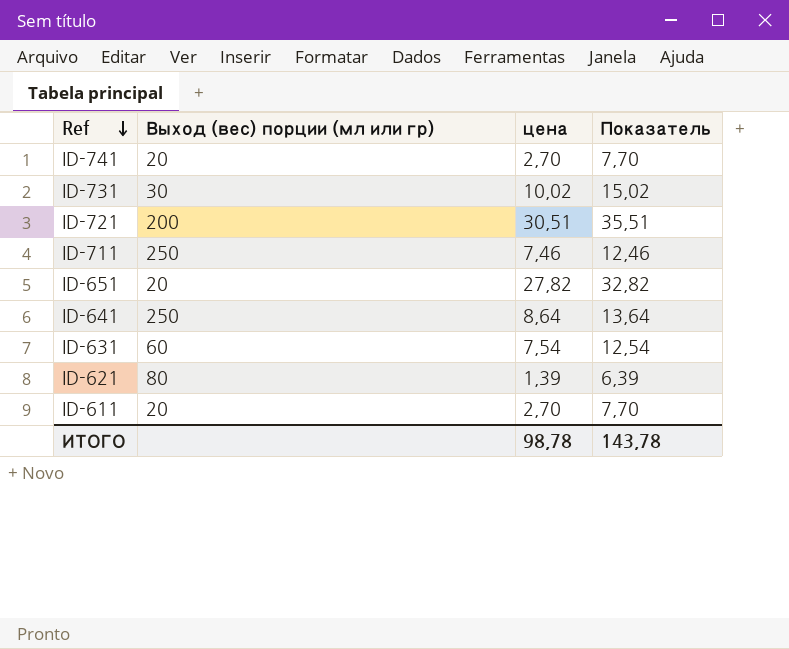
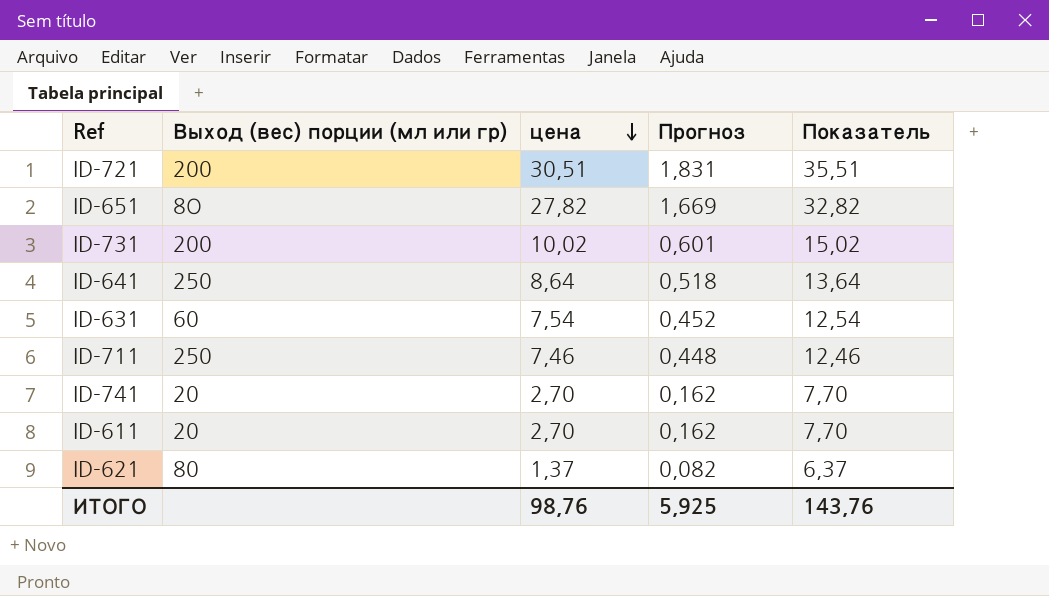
row order: Ref descending -> цена descending
column Прогноз | formula: none -> [цена] * 0,06
ID-651 | Выход (вес) порции (мл или гр): 20 -> 8О
ID-731 | Выход (вес) порции (мл или гр): 30 -> 200
ID-621 | цена: 1,39 -> 1,37
ID-621 | Показатель: 6,39 -> 6,37
ИТОГО | цена: 98,78 -> 98,76
ИТОГО | Показатель: 143,78 -> 143,76

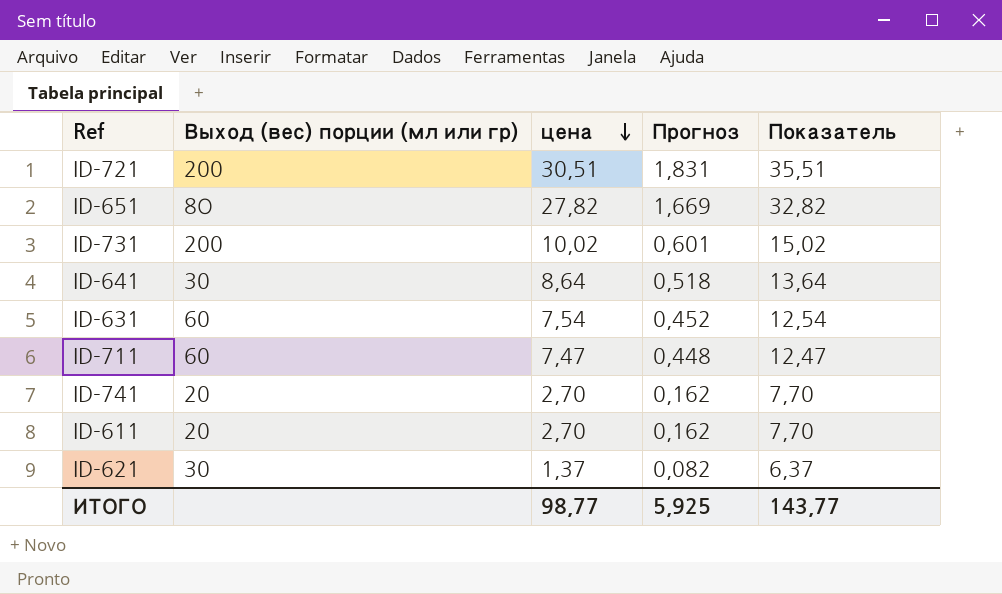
ID-641 | Выход (вес) порции (мл или гр): 250 -> 30
ID-711 | Выход (вес) порции (мл или гр): 250 -> 60
ID-711 | цена: 7,46 -> 7,47
ID-711 | Показатель: 12,46 -> 12,47
ID-621 | Выход (вес) порции (мл или гр): 80 -> 30
ИТОГО | цена: 98,76 -> 98,77
ИТОГО | Показатель: 143,76 -> 143,77

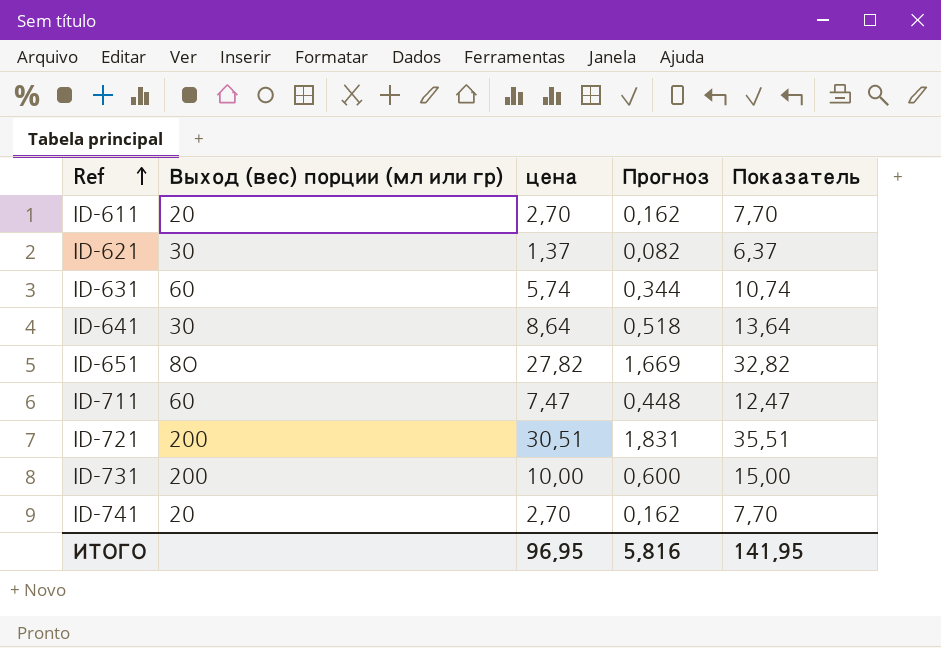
row order: цена descending -> Ref ascending
ID-631 | цена: 7,54 -> 5,74
ID-631 | Прогноз: 0,452 -> 0,344
ID-631 | Показатель: 12,54 -> 10,74
ID-731 | цена: 10,02 -> 10,00
ID-731 | Прогноз: 0,601 -> 0,600
ID-731 | Показатель: 15,02 -> 15,00
ИТОГО | цена: 98,77 -> 96,95
ИТОГО | Прогноз: 5,925 -> 5,816
ИТОГО | Показатель: 143,77 -> 141,95

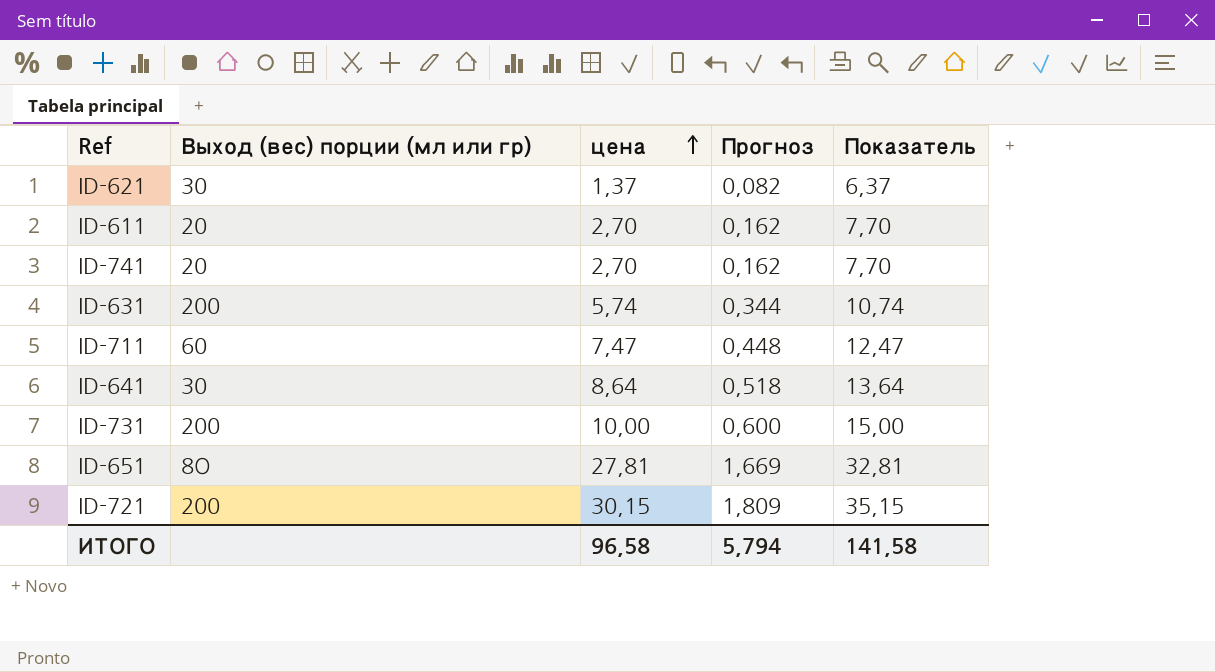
row order: Ref ascending -> цена ascending
ID-631 | Выход (вес) порции (мл или гр): 60 -> 200
ID-651 | цена: 27,82 -> 27,81
ID-651 | Показатель: 32,82 -> 32,81
ID-721 | цена: 30,51 -> 30,15
ID-721 | Прогноз: 1,831 -> 1,809
ID-721 | Показатель: 35,51 -> 35,15
ИТОГО | цена: 96,95 -> 96,58
ИТОГО | Прогноз: 5,816 -> 5,794
ИТОГО | Показатель: 141,95 -> 141,58

